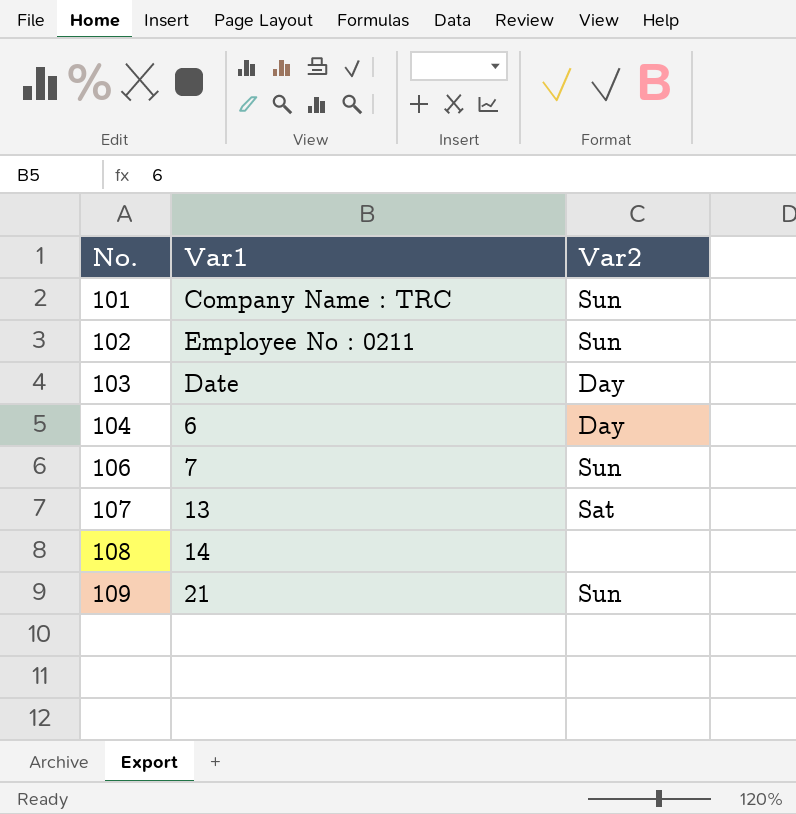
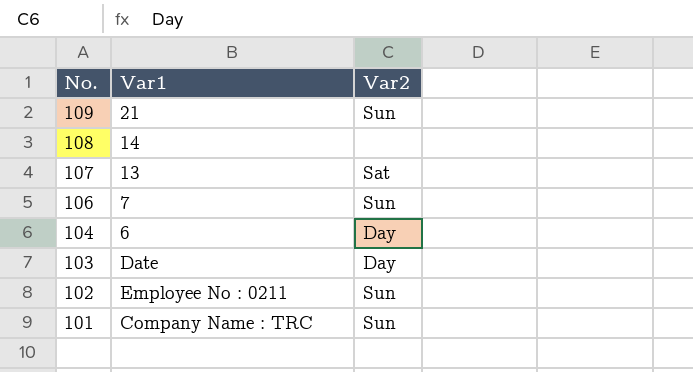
row order: No. ascending -> No. descending

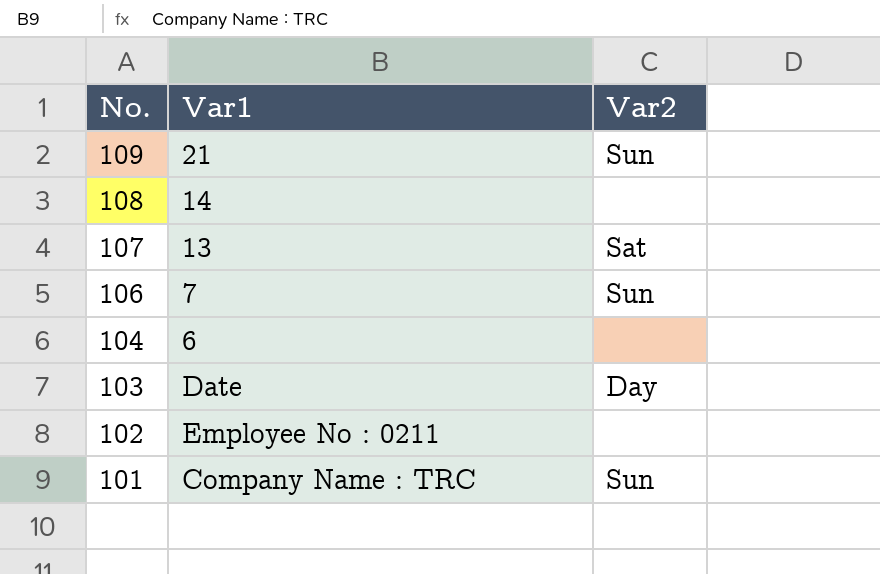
104 | Var2: Day -> none
102 | Var2: Sun -> none

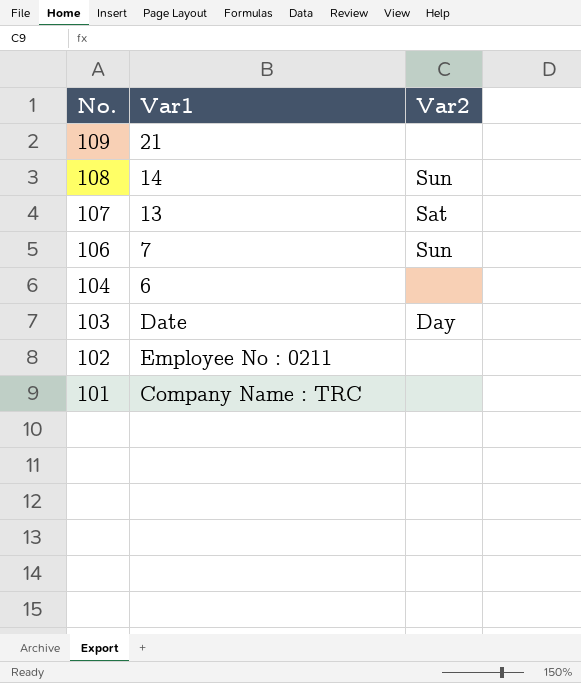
109 | Var2: Sun -> none
108 | Var2: none -> Sun
101 | Var2: Sun -> none

